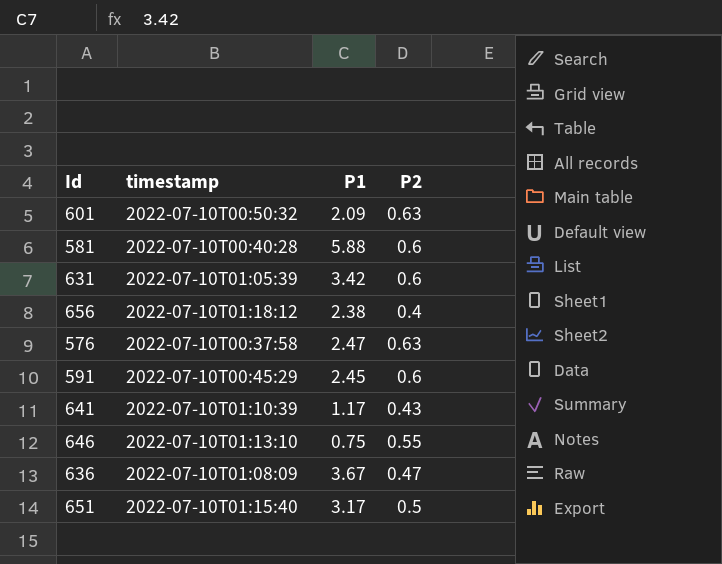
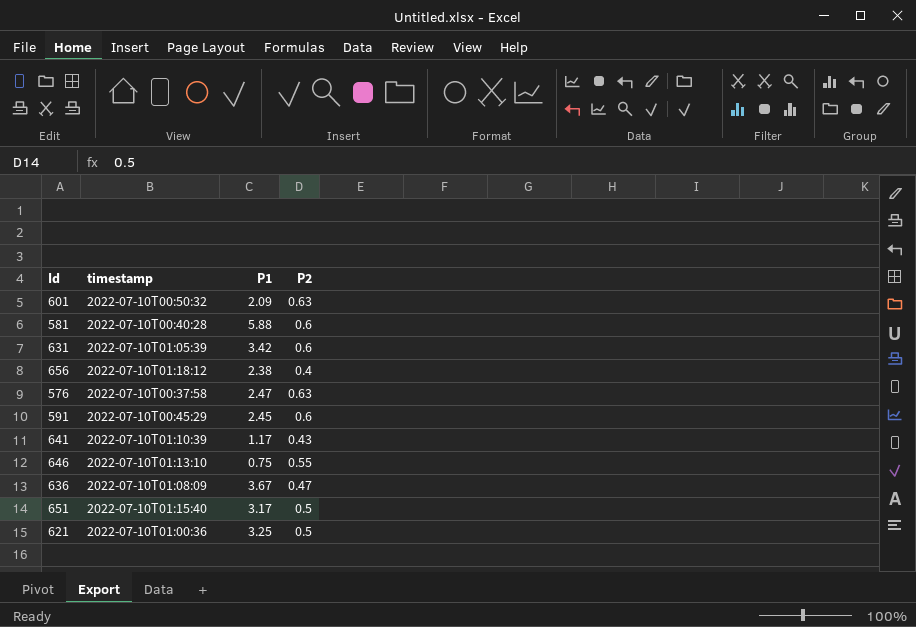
row 621: none -> 2022-07-10T01:00:36 | 3.25 | 0.5

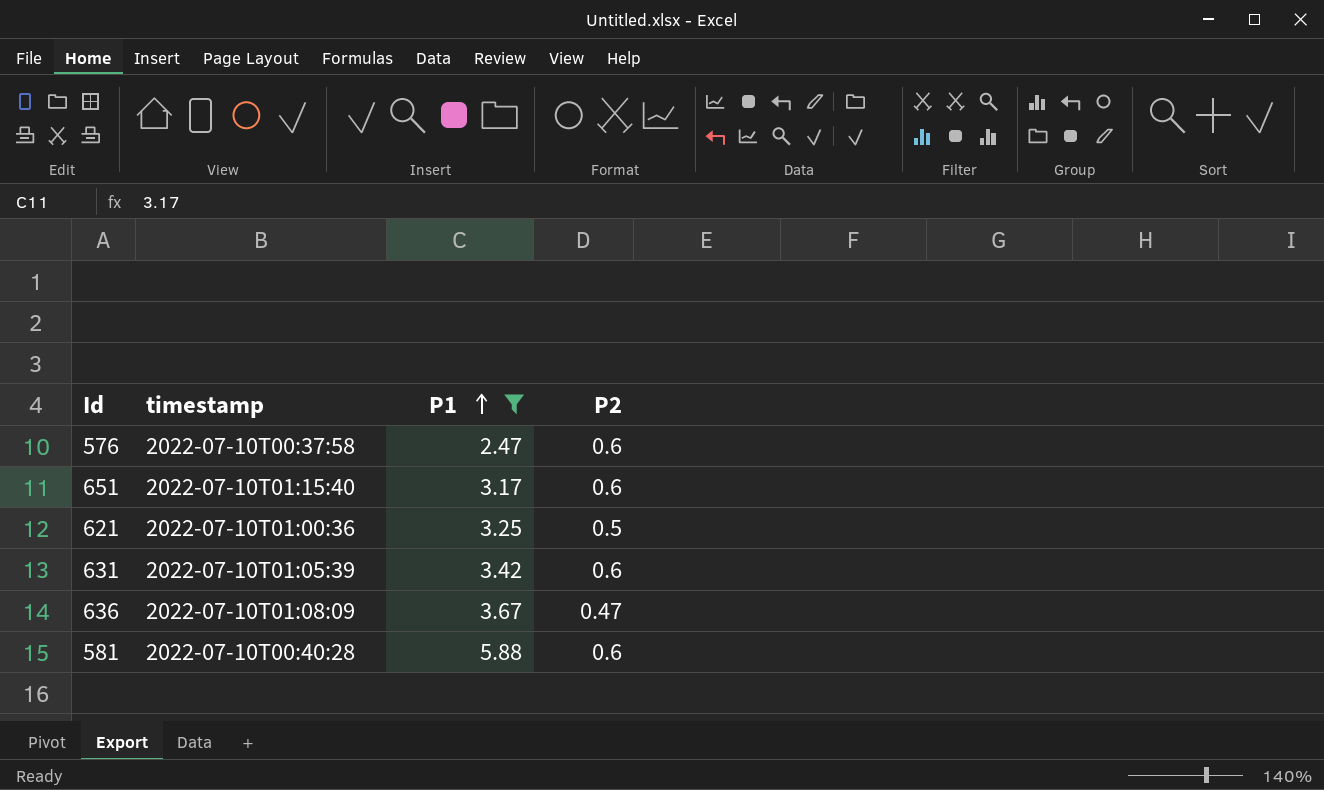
filter: none -> P1 >= 2.47
row order: none -> P1 ascending
576 | P2: 0.63 -> 0.6
651 | P2: 0.5 -> 0.6

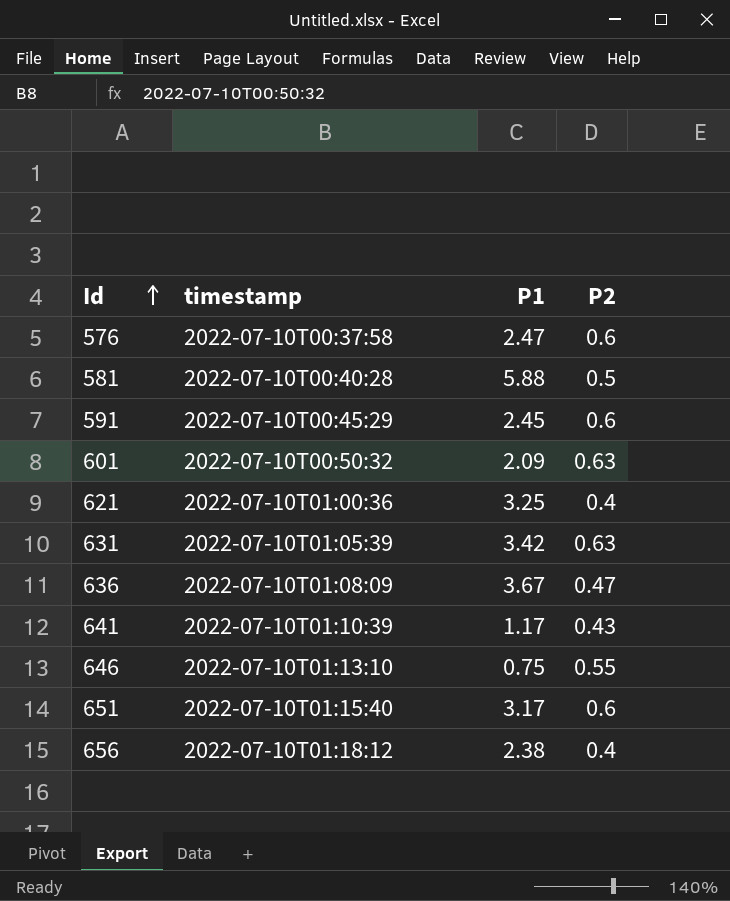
filter: P1 >= 2.47 -> none
row order: P1 ascending -> Id ascending
581 | P2: 0.6 -> 0.5
621 | P2: 0.5 -> 0.4
631 | P2: 0.6 -> 0.63

